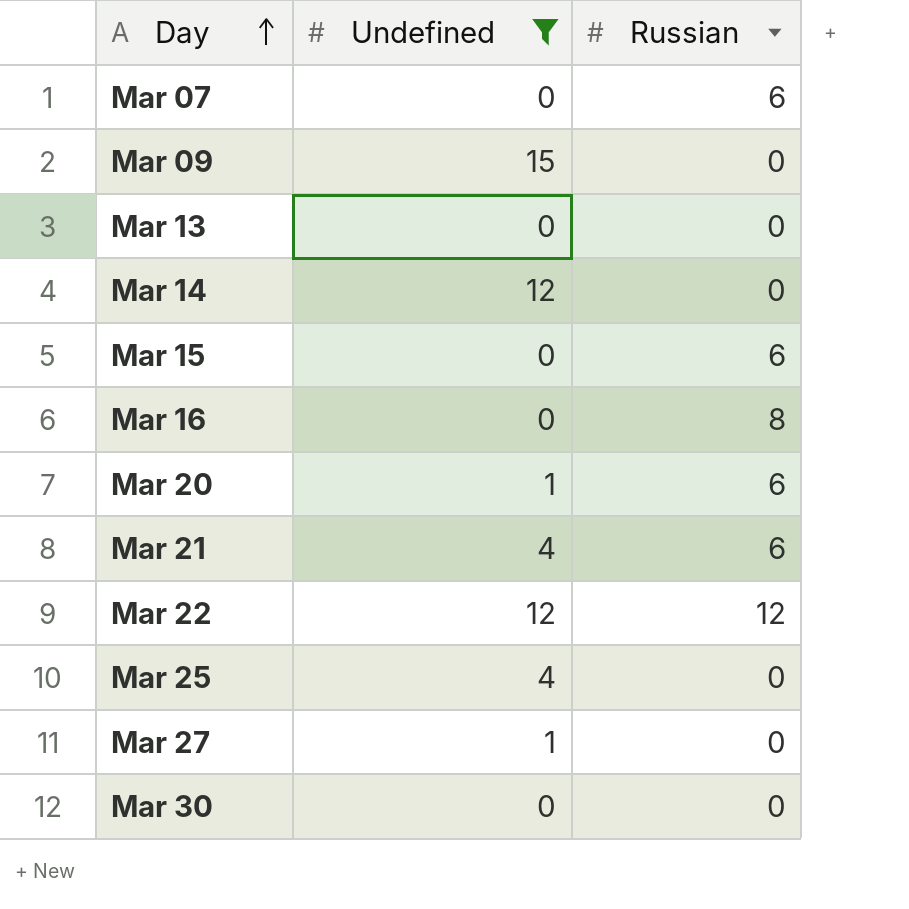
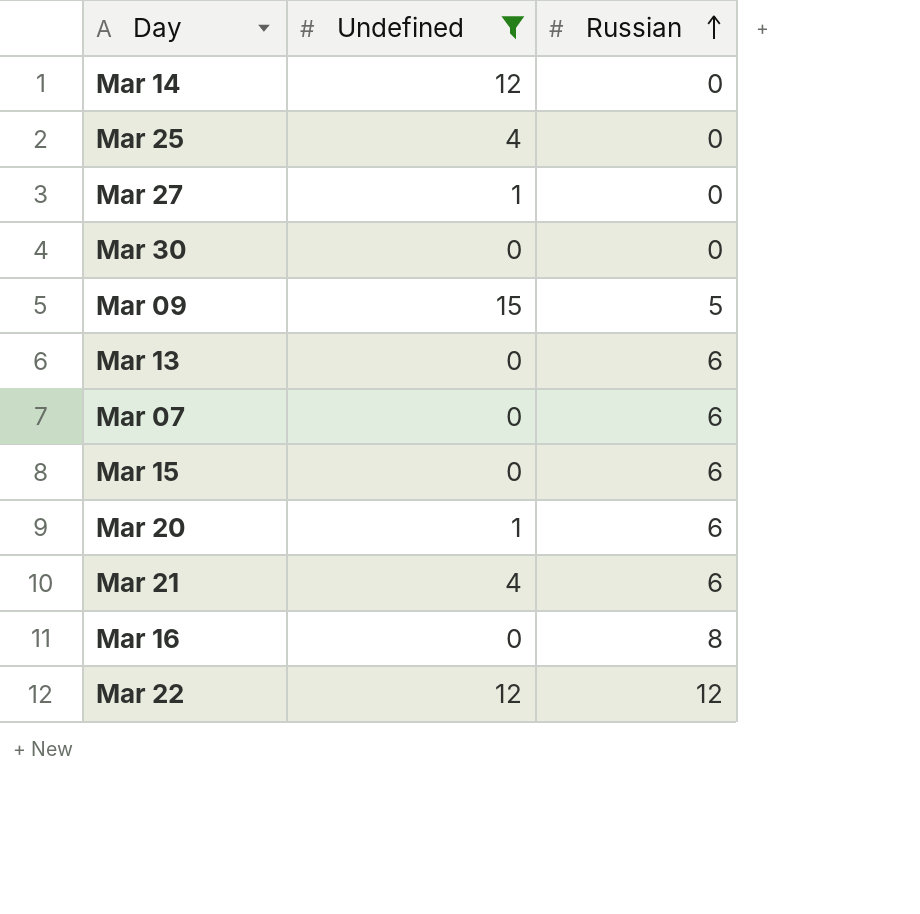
row order: Day ascending -> Russian ascending
Mar 09 | Russian: 0 -> 5
Mar 13 | Russian: 0 -> 6

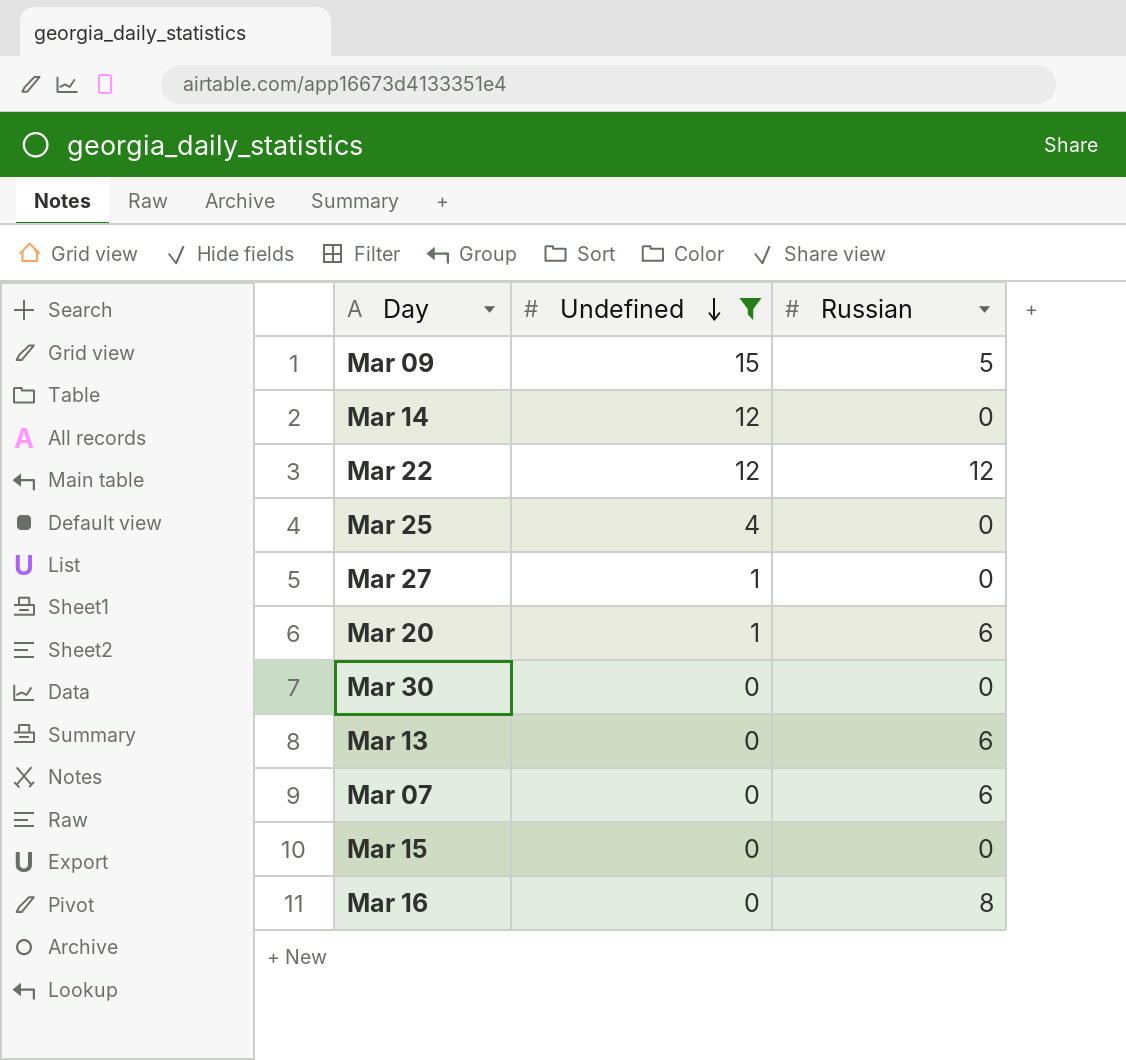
row order: Russian ascending -> Undefined descending
row Mar 21: 4 | 6 -> none
Mar 15 | Russian: 6 -> 0

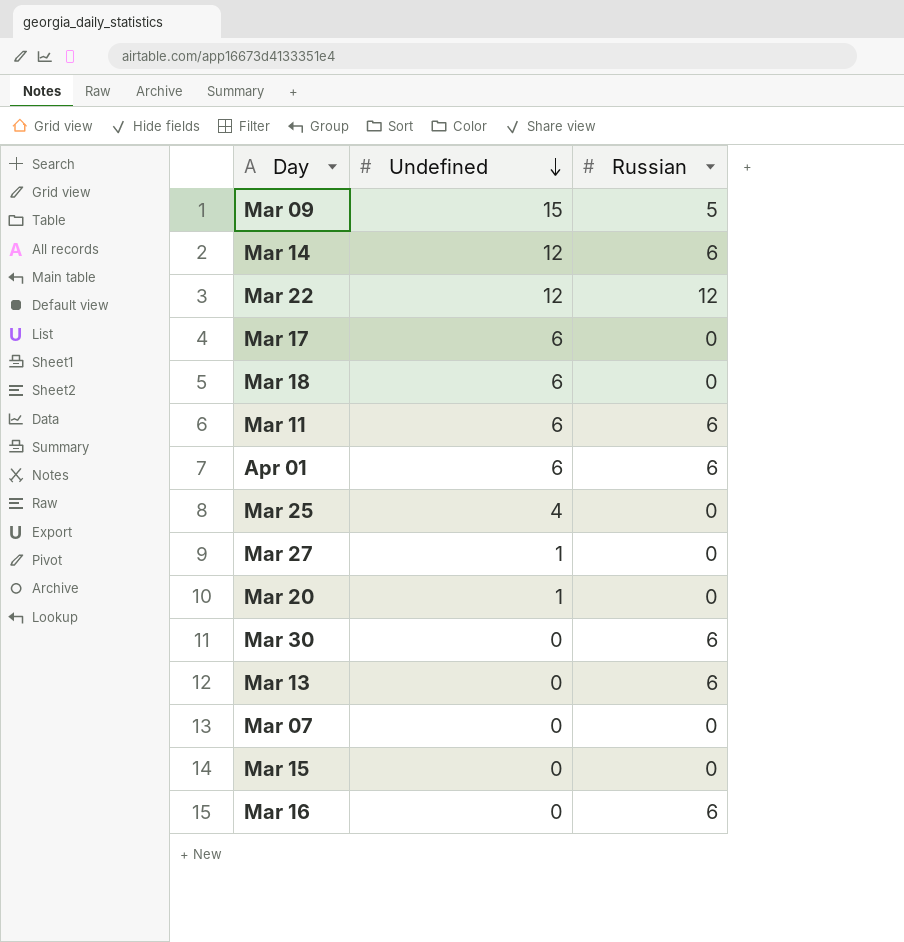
filter: Undefined != 6 -> none
Mar 14 | Russian: 0 -> 6
Mar 20 | Russian: 6 -> 0
Mar 30 | Russian: 0 -> 6
Mar 07 | Russian: 6 -> 0
Mar 16 | Russian: 8 -> 6

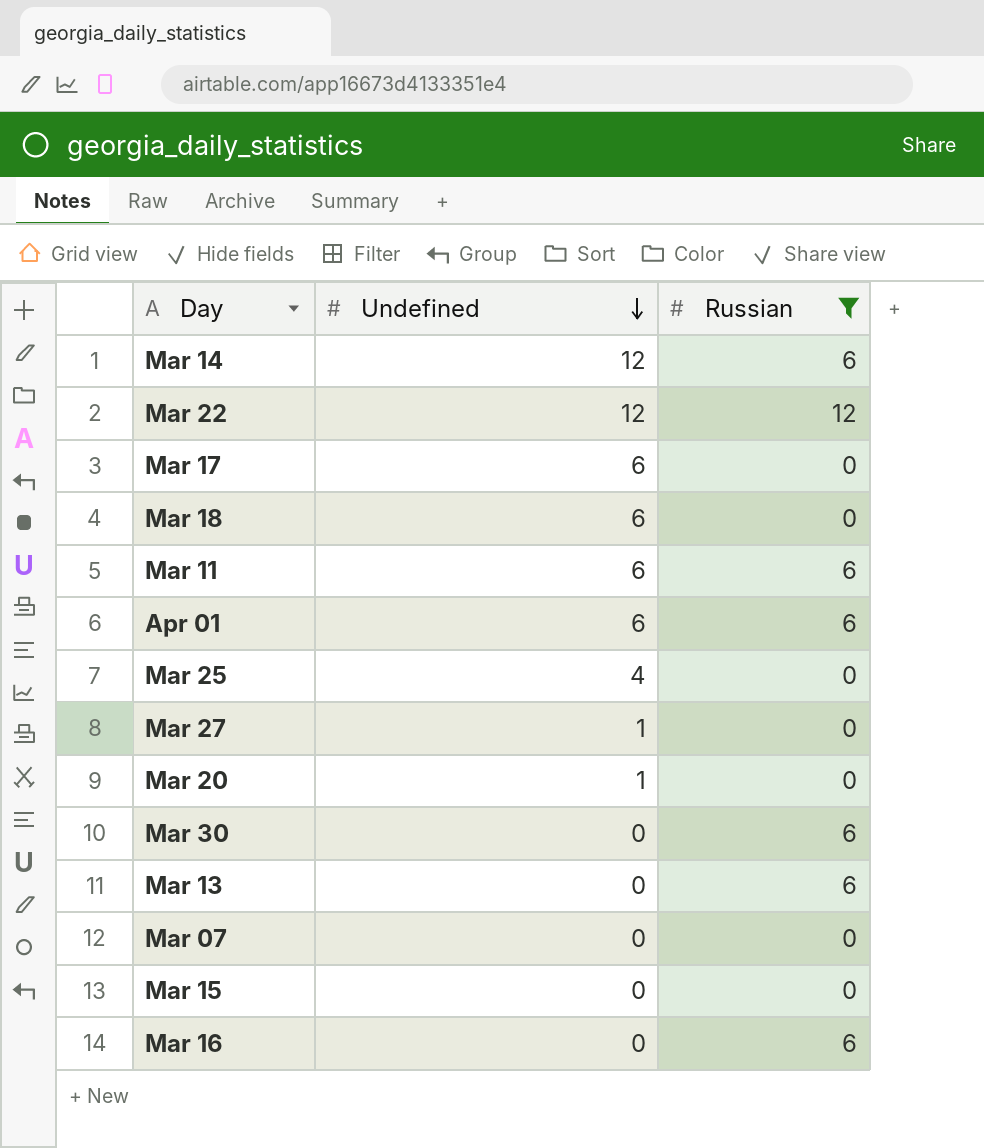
filter: none -> Russian != 5

